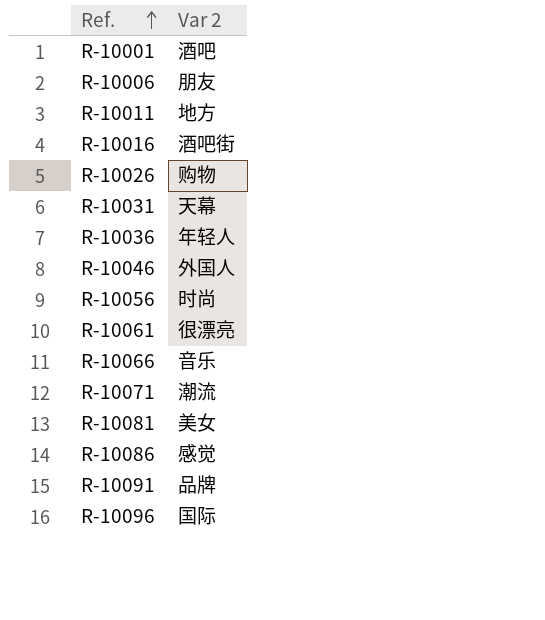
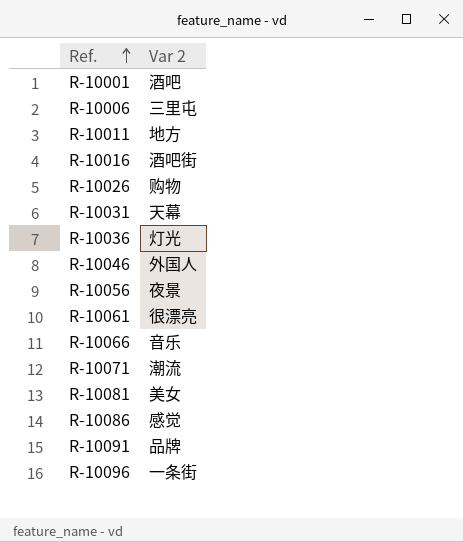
R-10006 | Var 2: 朋友 -> 三里屯
R-10036 | Var 2: 年轻人 -> 灯光
R-10056 | Var 2: 时尚 -> 夜景
R-10096 | Var 2: 国际 -> 一条街

